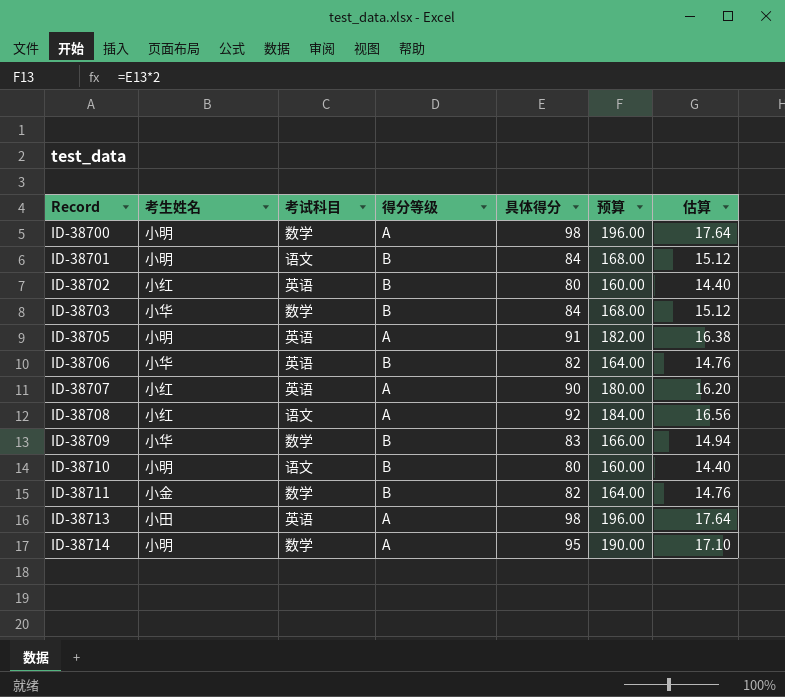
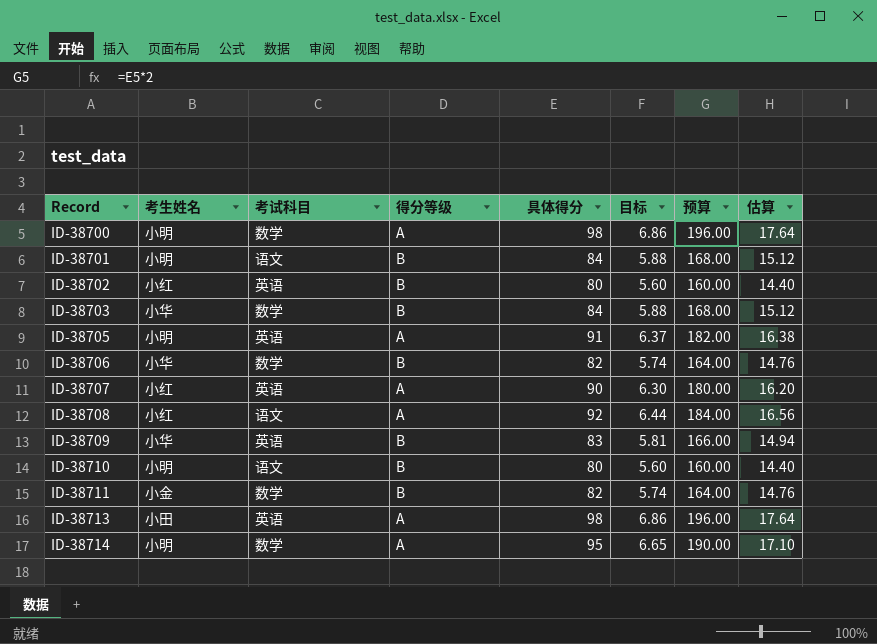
column 目标 | formula: none -> [具体得分] * 0.07
ID-38706 | 考试科目: 英语 -> 数学
ID-38709 | 考试科目: 数学 -> 英语

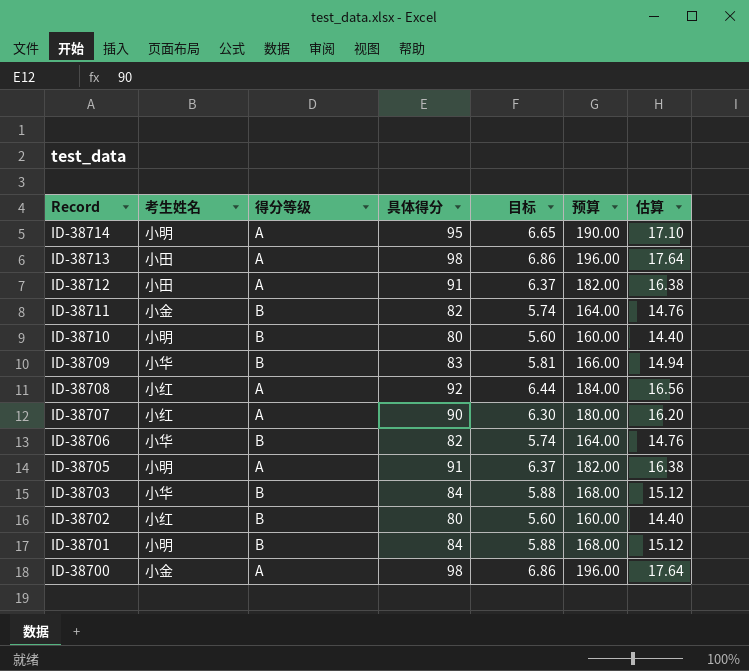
row order: Record ascending -> Record descending
column 考试科目 | position: 3 -> none
row ID-38712: none -> 小田 | A | 91 | 6.37 | 182.00 | 16.38
ID-38700 | 考生姓名: 小明 -> 小金

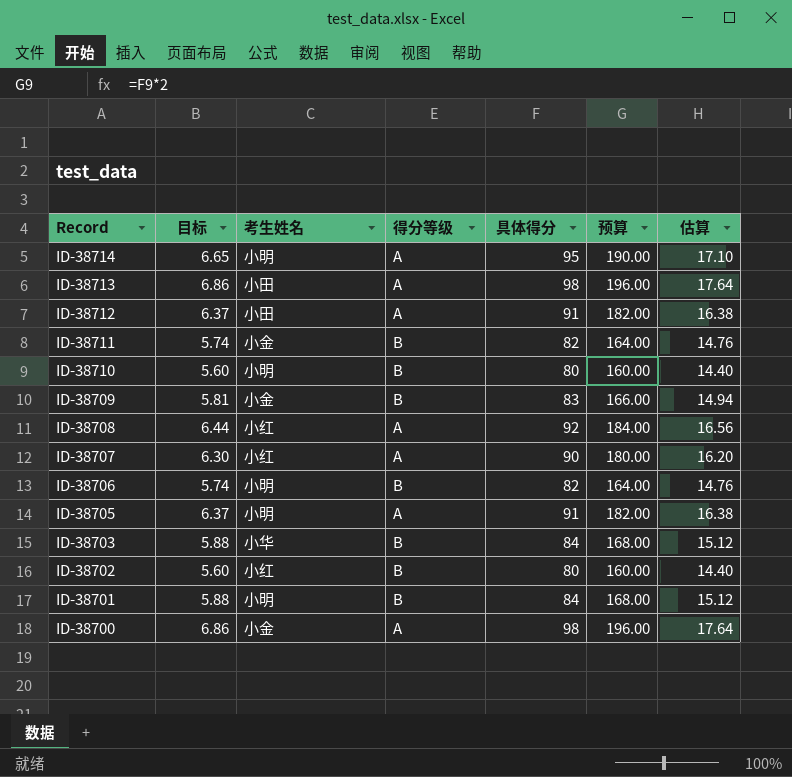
column 目标 | position: 5 -> 2
ID-38709 | 考生姓名: 小华 -> 小金
ID-38706 | 考生姓名: 小华 -> 小明

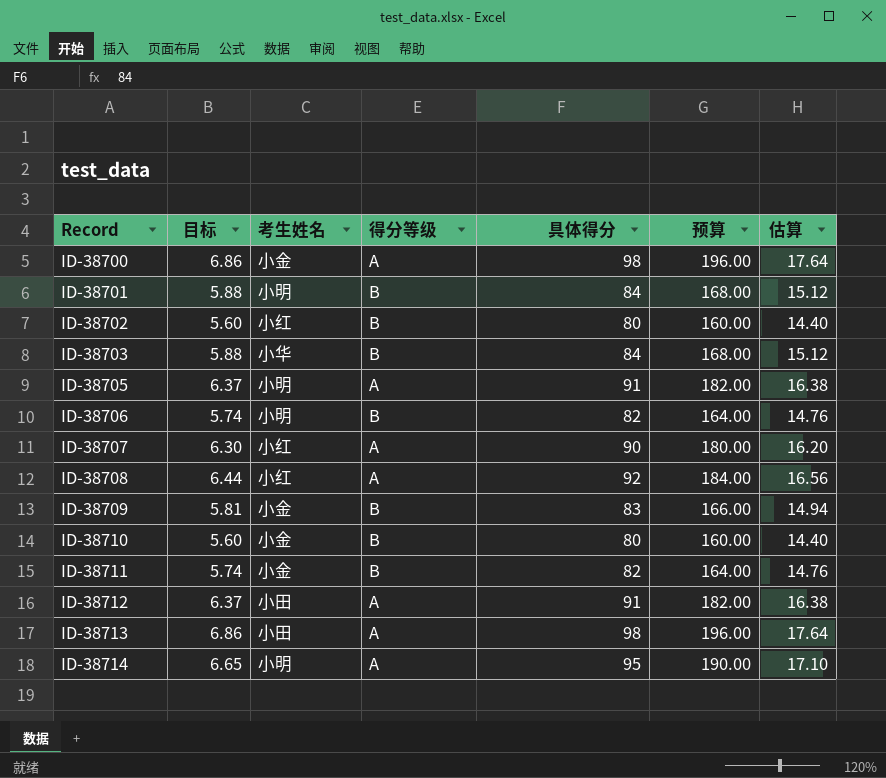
row order: Record descending -> Record ascending
ID-38710 | 考生姓名: 小明 -> 小金

